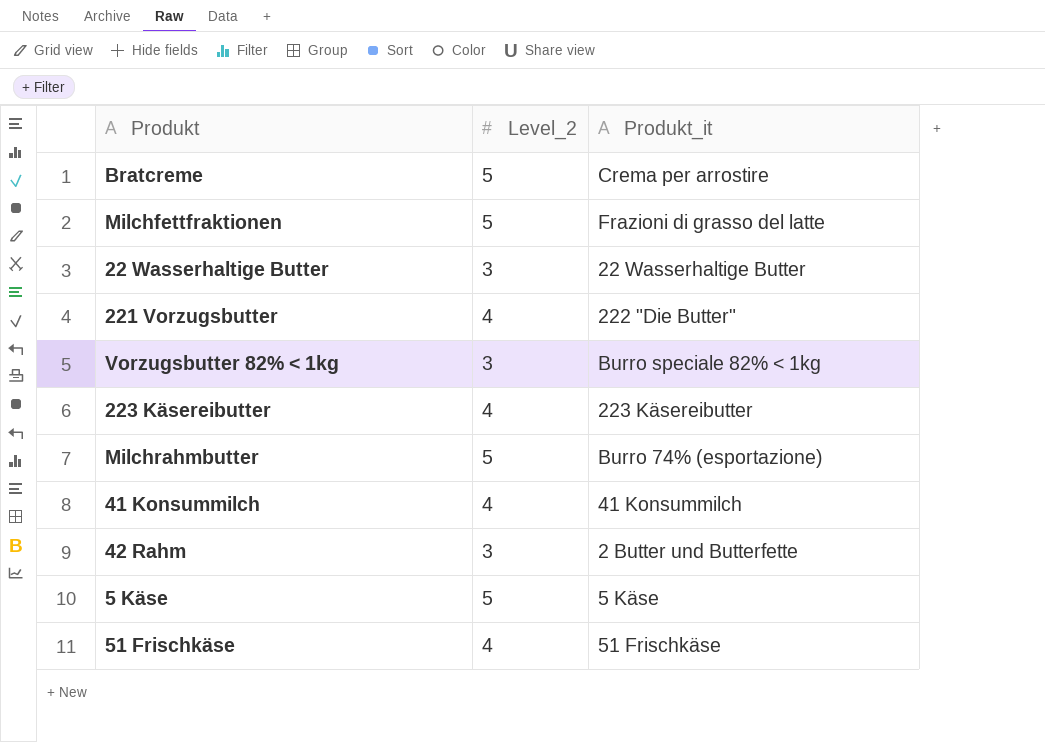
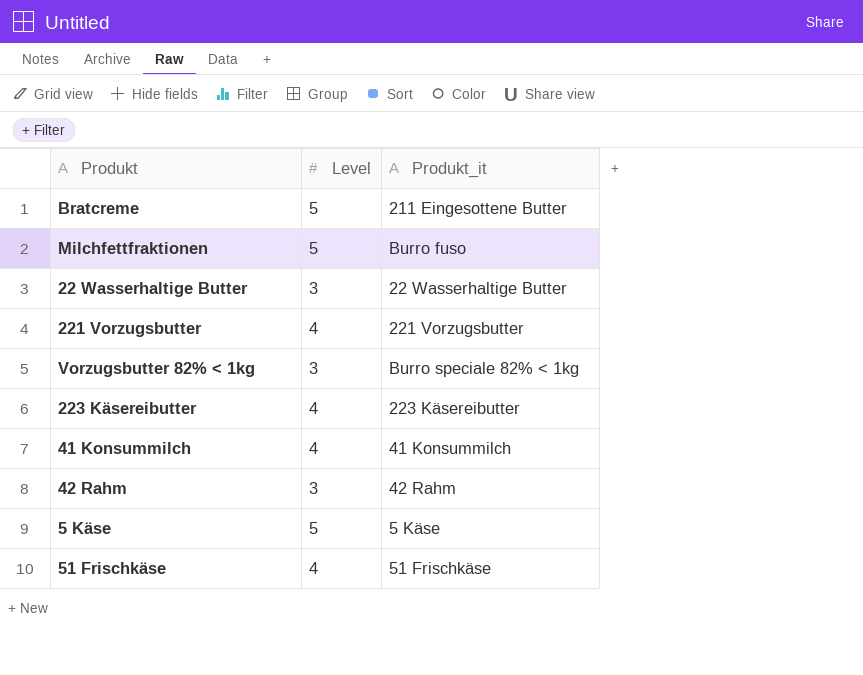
column name: Level_2 -> Level
row Milchrahmbutter: 5 | Burro 74% (esportazione) -> none
Bratcreme | Produkt_it: Crema per arrostire -> 211 Eingesottene Butter
Milchfettfraktionen | Produkt_it: Frazioni di grasso del latte -> Burro fuso
221 Vorzugsbutter | Produkt_it: 222 "Die Butter" -> 221 Vorzugsbutter
42 Rahm | Produkt_it: 2 Butter und Butterfette -> 42 Rahm

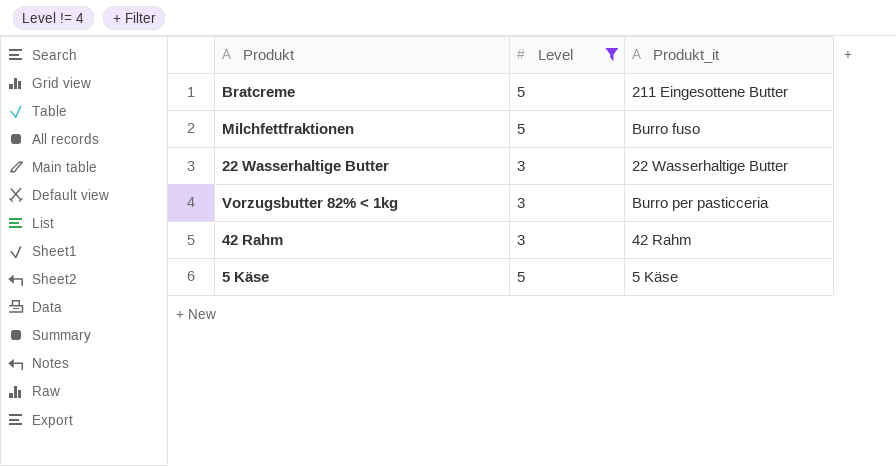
filter: none -> Level != 4
Vorzugsbutter 82% < 1kg | Produkt_it: Burro speciale 82% < 1kg -> Burro per pasticceria

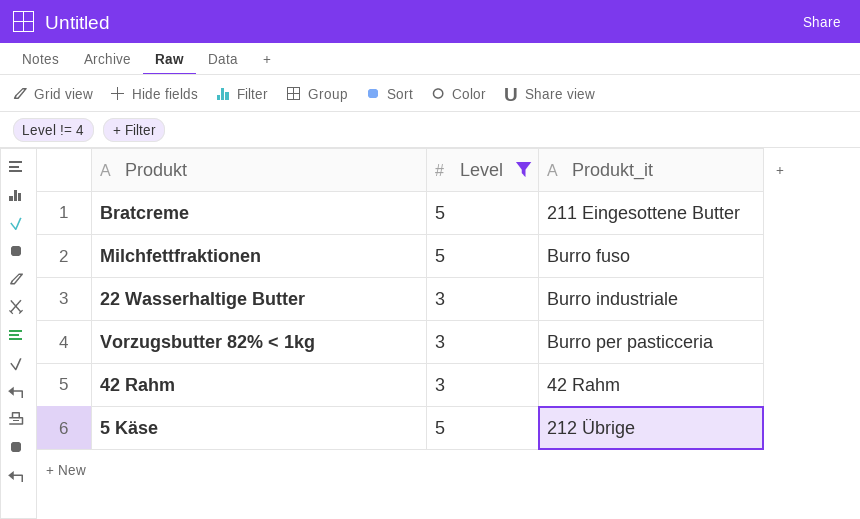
22 Wasserhaltige Butter | Produkt_it: 22 Wasserhaltige Butter -> Burro industriale
5 Käse | Produkt_it: 5 Käse -> 212 Übrige

